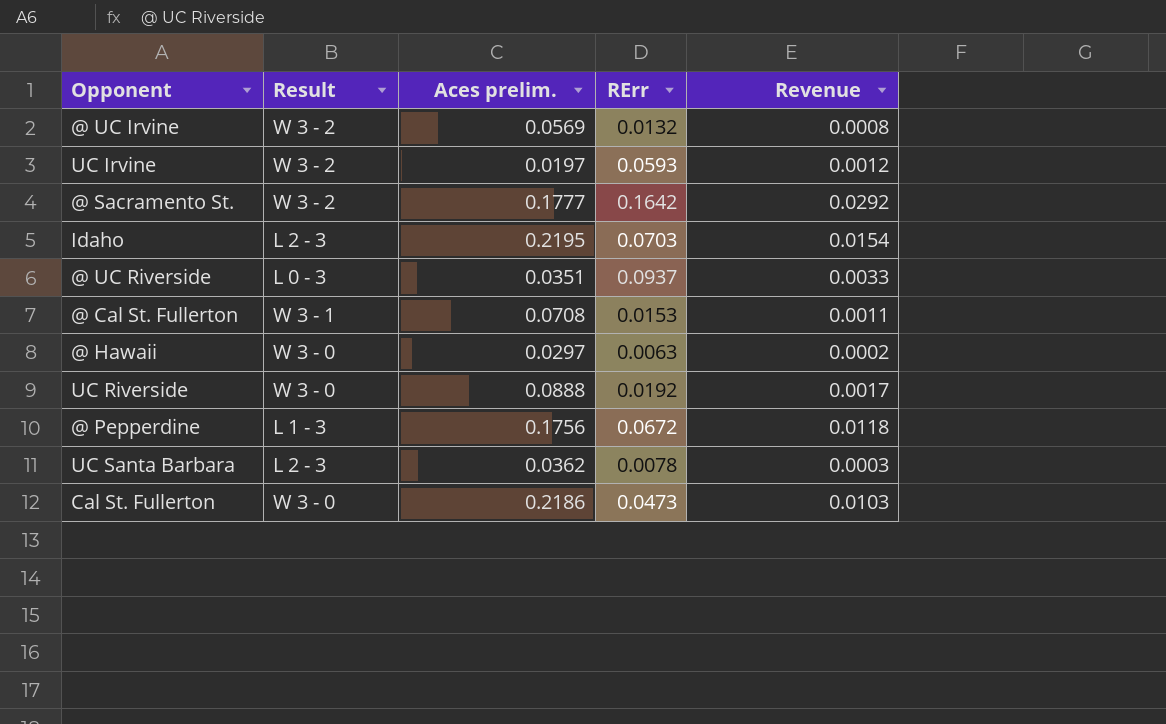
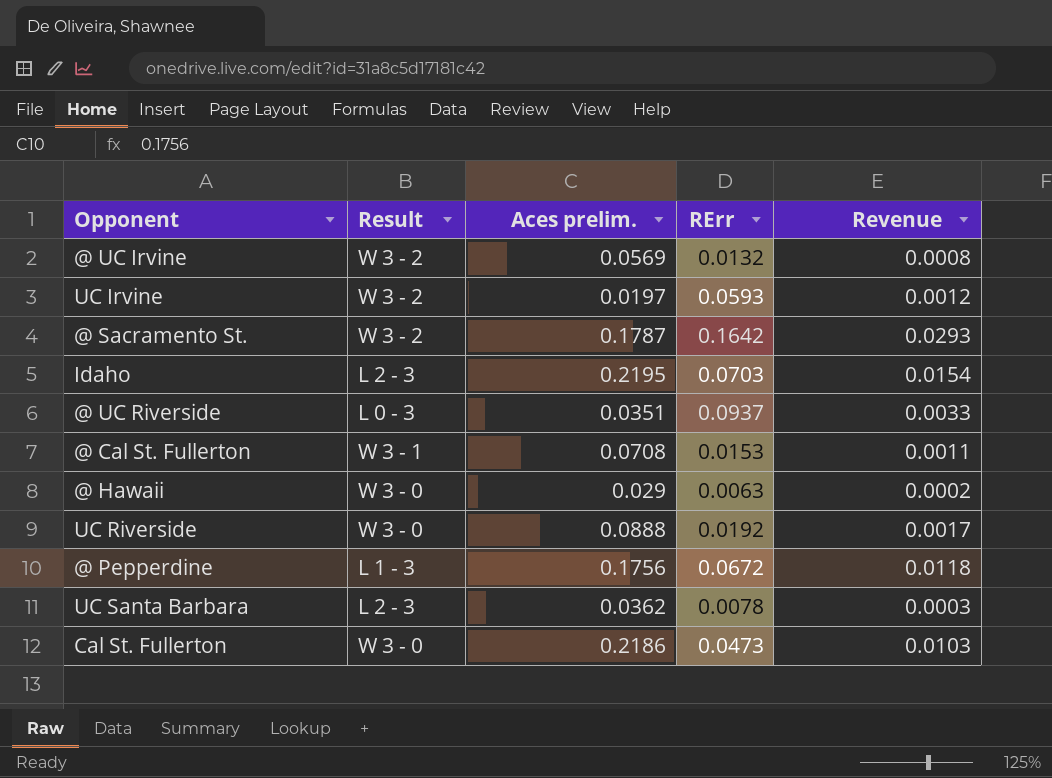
@ Sacramento St. | Aces prelim.: 0.1777 -> 0.1787
@ Sacramento St. | Revenue: 0.0292 -> 0.0293
@ Hawaii | Aces prelim.: 0.0297 -> 0.029

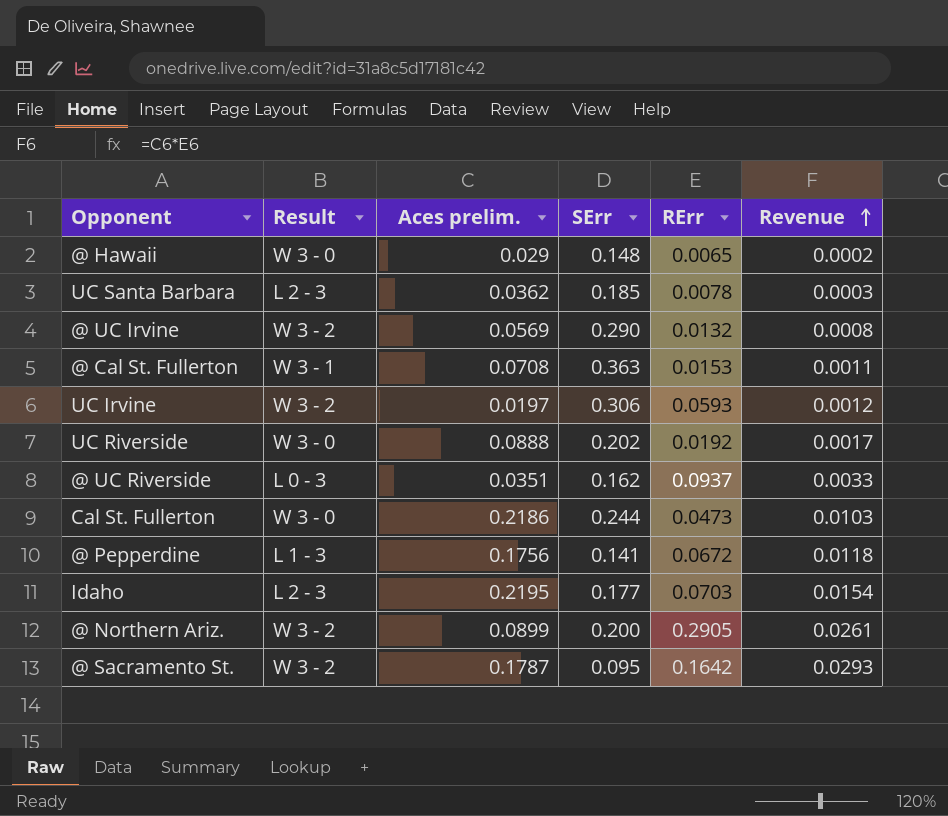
row order: none -> Revenue ascending
column SErr | position: none -> 4
@ Hawaii | RErr: 0.0063 -> 0.0065
row @ Northern Ariz.: none -> W 3 - 2 | 0.0899 | 0.200 | 0.2905 | 0.0261

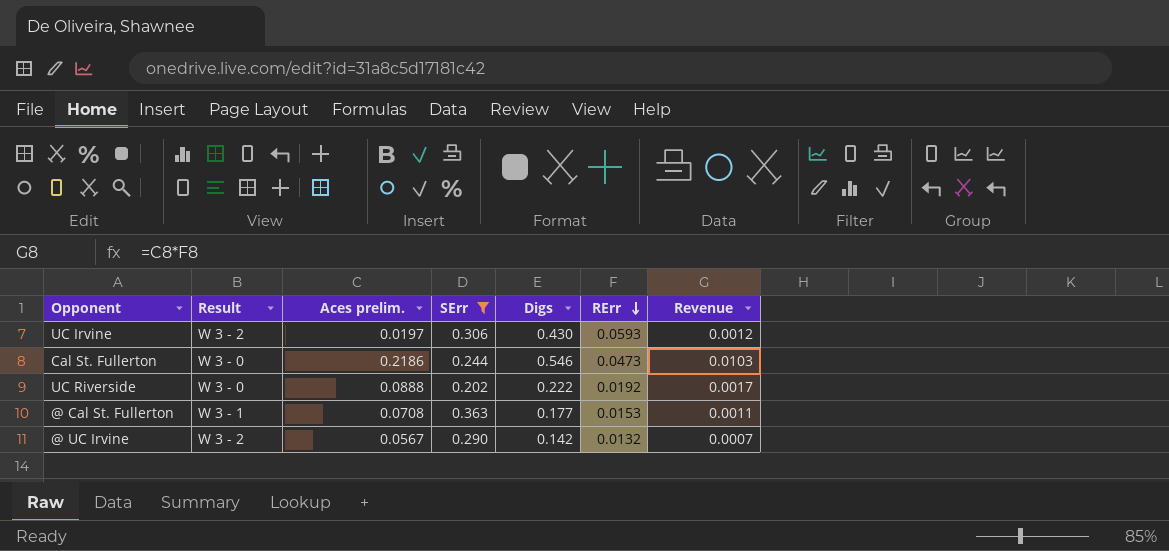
filter: none -> SErr >= 0.202
row order: Revenue ascending -> RErr descending
column Digs | position: none -> 5
@ UC Irvine | Aces prelim.: 0.0569 -> 0.0567
@ UC Irvine | Revenue: 0.0008 -> 0.0007

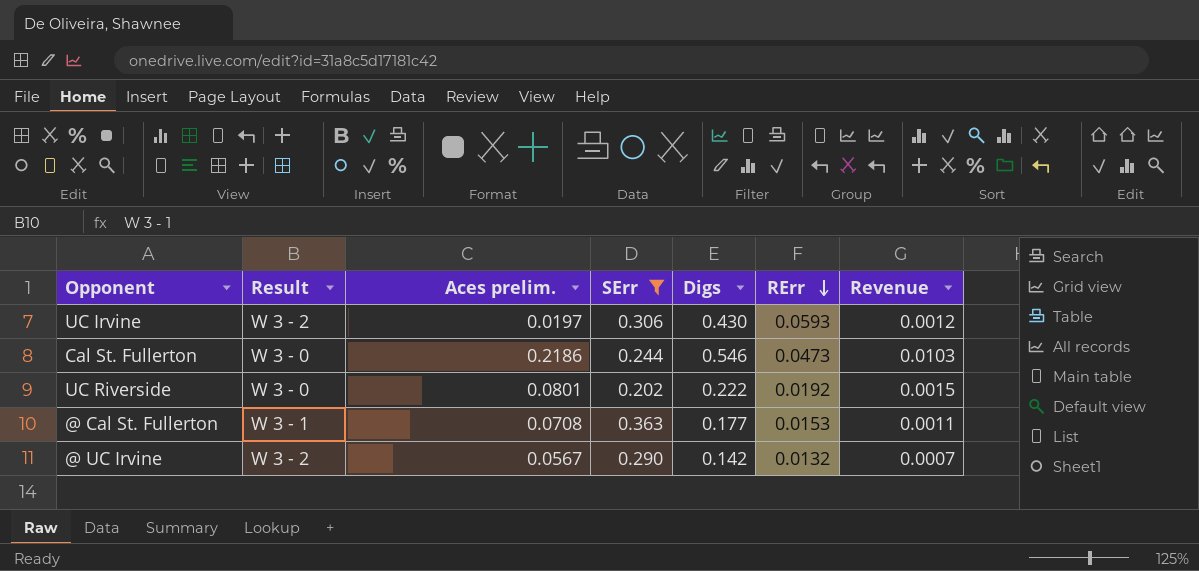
UC Riverside | Aces prelim.: 0.0888 -> 0.0801
UC Riverside | Revenue: 0.0017 -> 0.0015

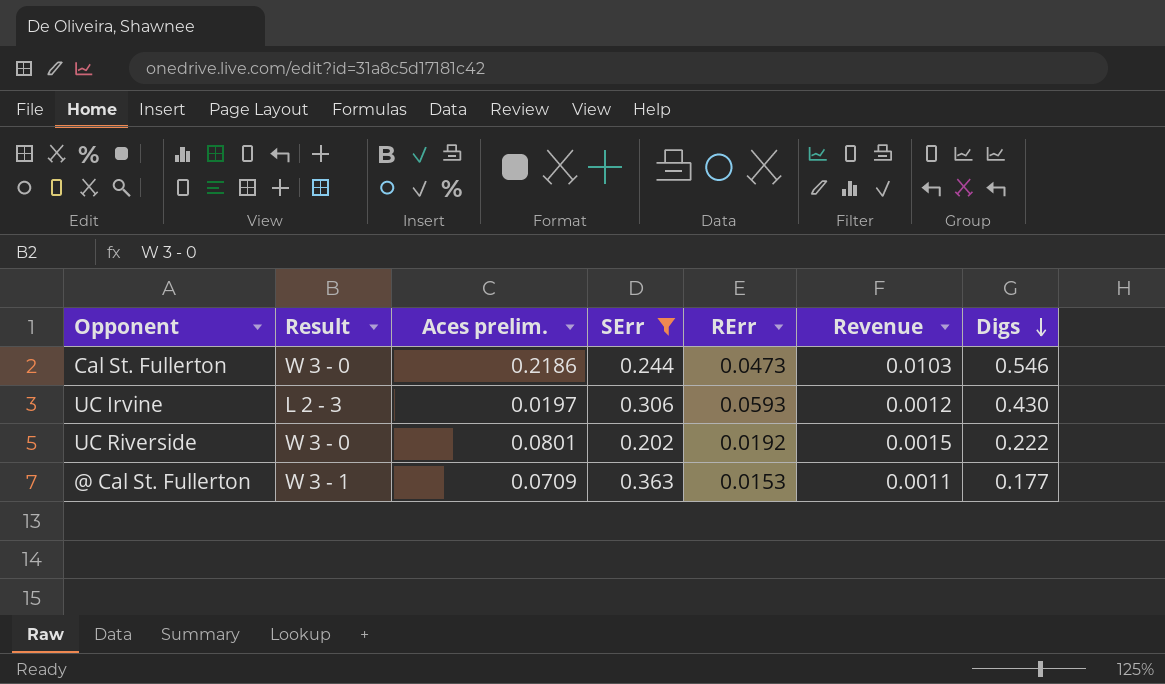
row order: RErr descending -> Digs descending
column Digs | position: 5 -> 7
row @ UC Irvine: W 3 - 2 | 0.0567 | 0.290 | 0.142 | 0.0132 | 0.0007 -> none
UC Irvine | Result: W 3 - 2 -> L 2 - 3
@ Cal St. Fullerton | Aces prelim.: 0.0708 -> 0.0709

